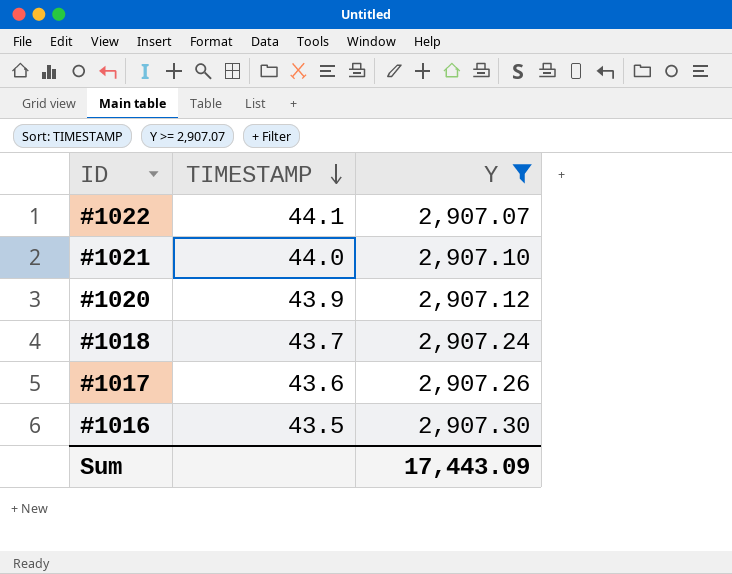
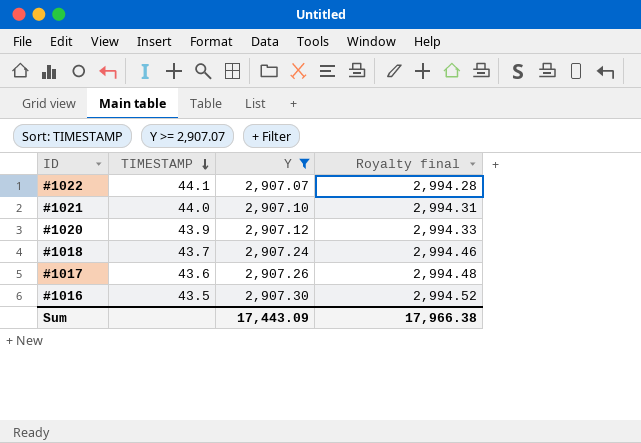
column Royalty final | formula: none -> [Y] * 1.03

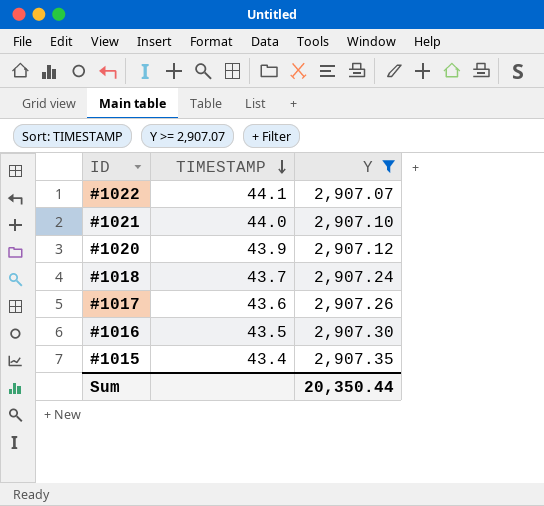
column Royalty final | formula: [Y] * 1.03 -> none
row #1015: none -> 43.4 | 2,907.35
Sum | Y: 17,443.09 -> 20,350.44

